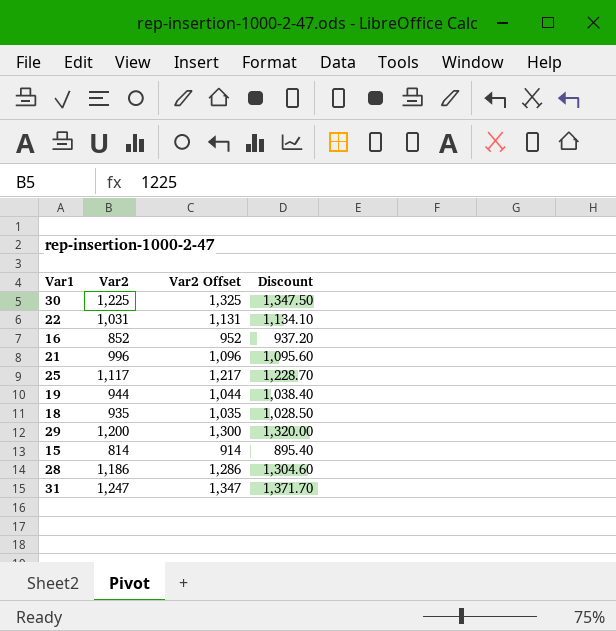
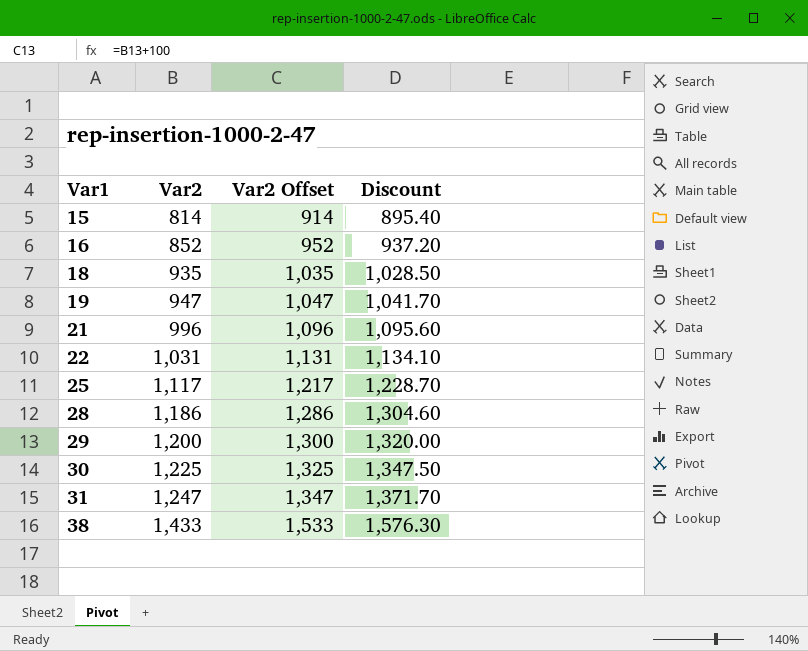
row order: none -> Var1 ascending
19 | Var2: 944 -> 947
19 | Var2 Offset: 1,044 -> 1,047
19 | Discount: 1,038.40 -> 1,041.70
row 38: none -> 1,433 | 1,533 | 1,576.30

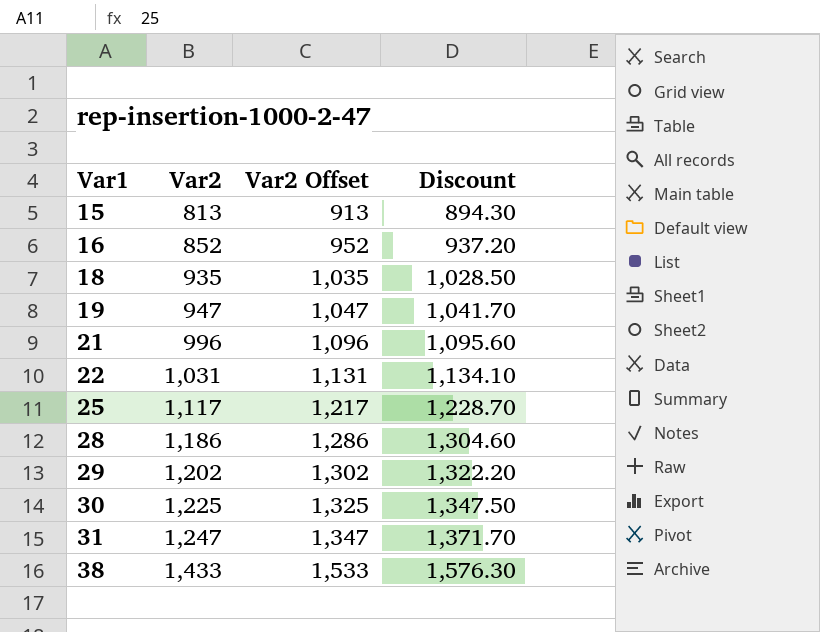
15 | Var2: 814 -> 813
15 | Var2 Offset: 914 -> 913
15 | Discount: 895.40 -> 894.30
29 | Var2: 1,200 -> 1,202
29 | Var2 Offset: 1,300 -> 1,302
29 | Discount: 1,320.00 -> 1,322.20

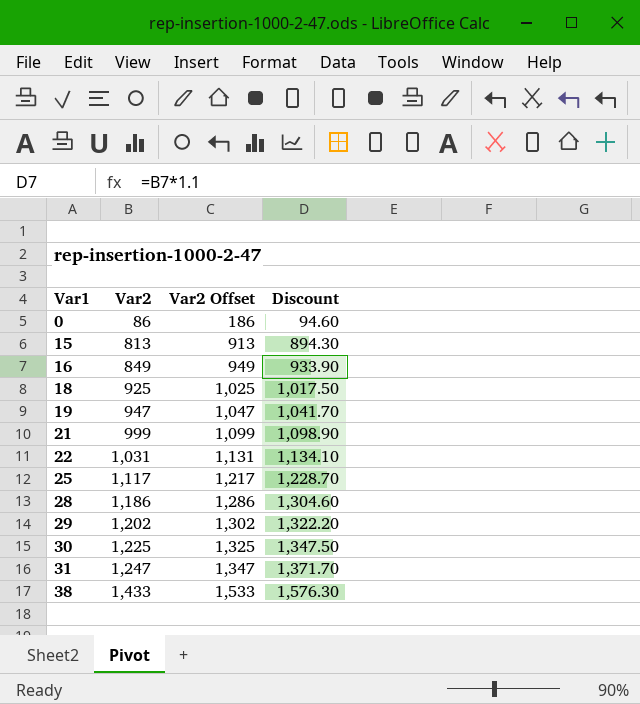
row 0: none -> 86 | 186 | 94.60
16 | Var2: 852 -> 849
16 | Var2 Offset: 952 -> 949
16 | Discount: 937.20 -> 933.90
18 | Var2: 935 -> 925
18 | Var2 Offset: 1,035 -> 1,025
18 | Discount: 1,028.50 -> 1,017.50
21 | Var2: 996 -> 999
21 | Var2 Offset: 1,096 -> 1,099
21 | Discount: 1,095.60 -> 1,098.90

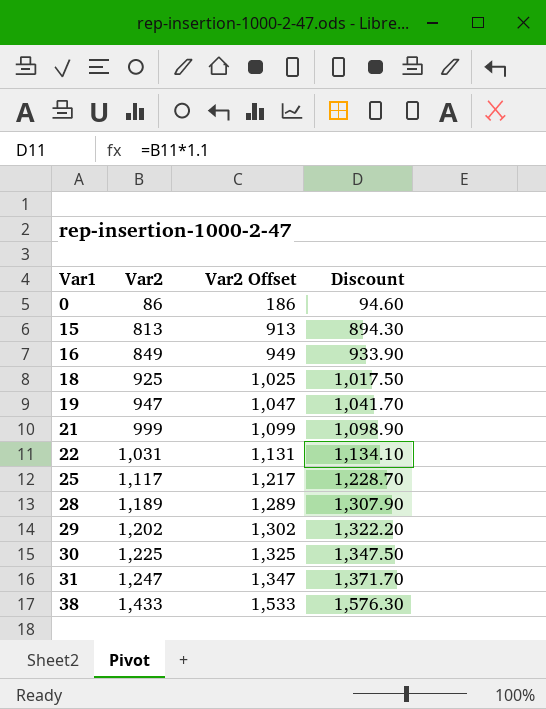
28 | Var2: 1,186 -> 1,189
28 | Var2 Offset: 1,286 -> 1,289
28 | Discount: 1,304.60 -> 1,307.90

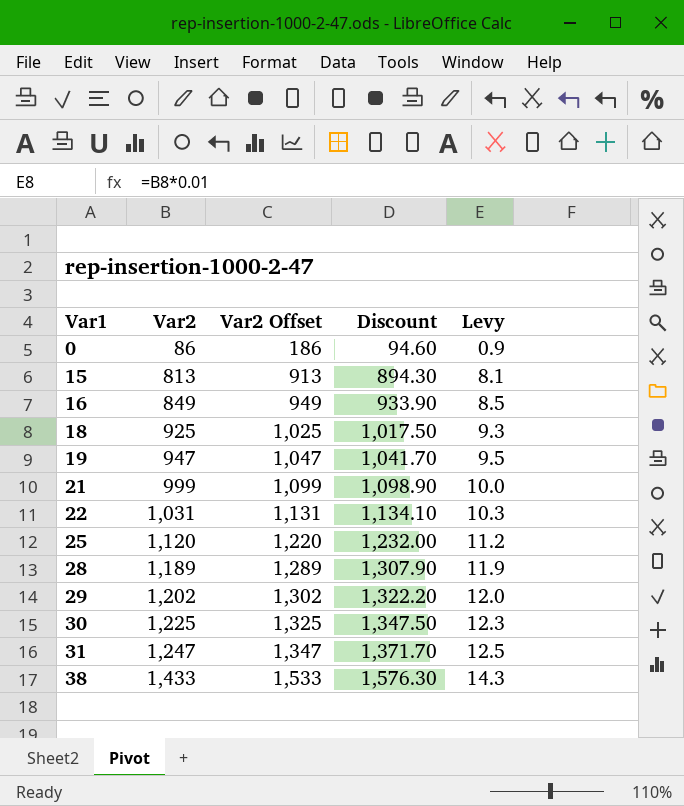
column Levy | formula: none -> [Var2] * 0.01
25 | Var2: 1,117 -> 1,120
25 | Var2 Offset: 1,217 -> 1,220
25 | Discount: 1,228.70 -> 1,232.00

